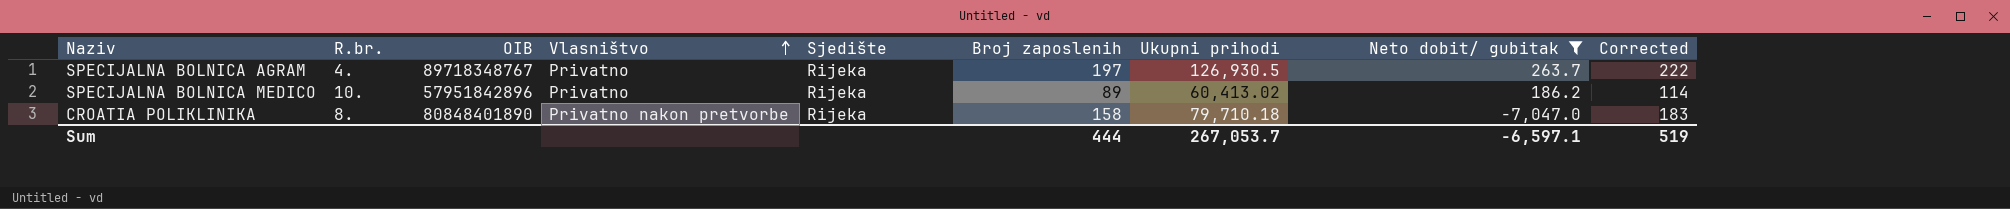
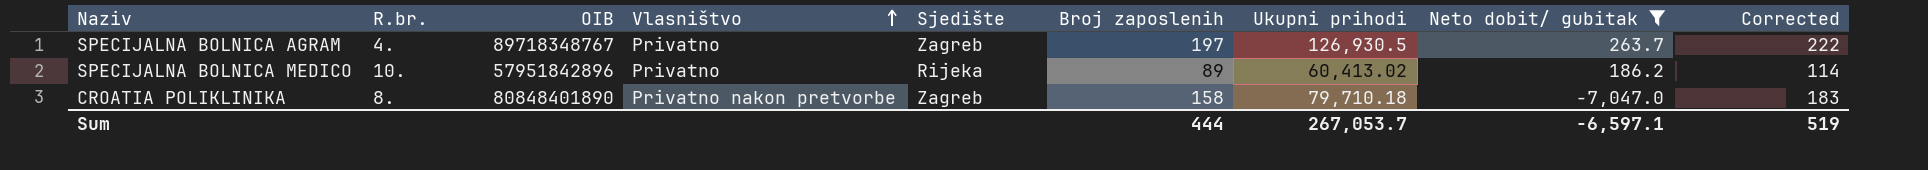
SPECIJALNA BOLNICA AGRAM | Sjedište: Rijeka -> Zagreb
CROATIA POLIKLINIKA | Sjedište: Rijeka -> Zagreb

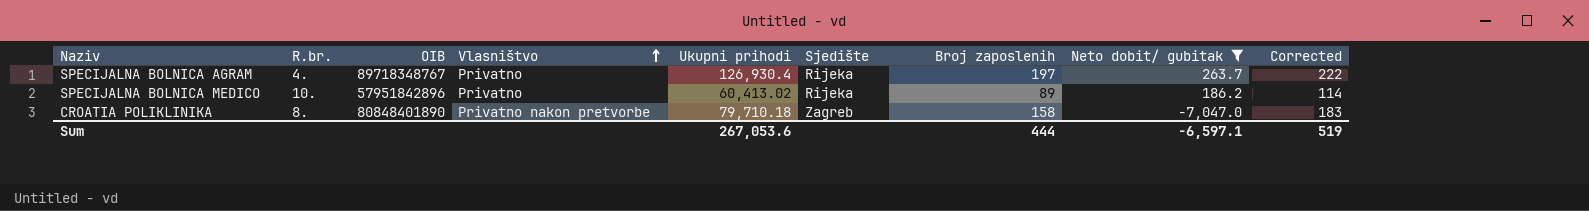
column Ukupni prihodi | position: 7 -> 5
SPECIJALNA BOLNICA AGRAM | Ukupni prihodi: 126,930.5 -> 126,930.4
SPECIJALNA BOLNICA AGRAM | Sjedište: Zagreb -> Rijeka
Sum | Ukupni prihodi: 267,053.7 -> 267,053.6

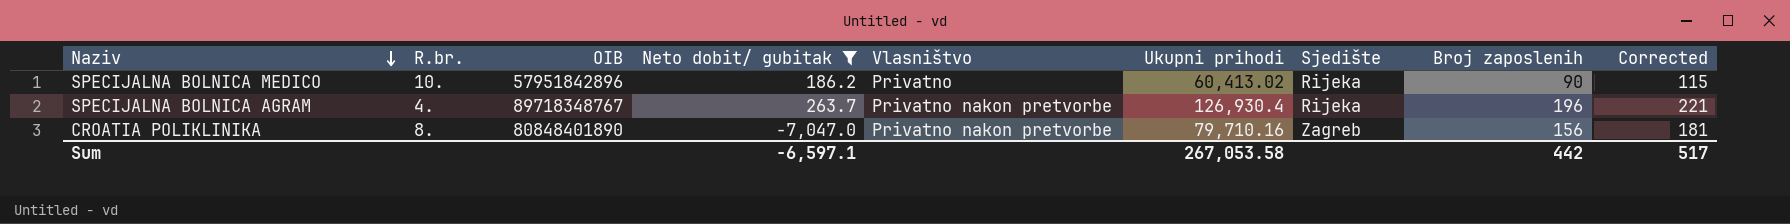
row order: Vlasništvo ascending -> Naziv descending
column Neto dobit/ gubitak | position: 8 -> 4
SPECIJALNA BOLNICA MEDICO | Broj zaposlenih: 89 -> 90
SPECIJALNA BOLNICA MEDICO | Corrected: 114 -> 115
SPECIJALNA BOLNICA AGRAM | Vlasništvo: Privatno -> Privatno nakon pretvorbe
SPECIJALNA BOLNICA AGRAM | Broj zaposlenih: 197 -> 196
SPECIJALNA BOLNICA AGRAM | Corrected: 222 -> 221
CROATIA POLIKLINIKA | Ukupni prihodi: 79,710.18 -> 79,710.16
CROATIA POLIKLINIKA | Broj zaposlenih: 158 -> 156
CROATIA POLIKLINIKA | Corrected: 183 -> 181
Sum | Ukupni prihodi: 267,053.6 -> 267,053.58
Sum | Broj zaposlenih: 444 -> 442
Sum | Corrected: 519 -> 517

